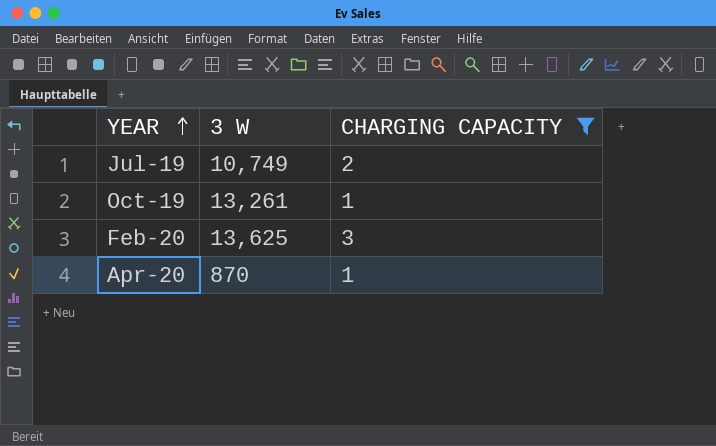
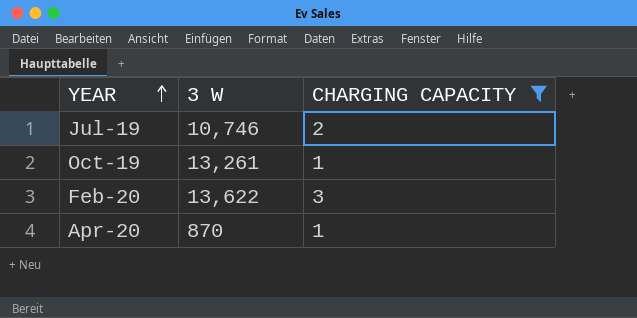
Jul-19 | 3 W: 10,749 -> 10,746
Feb-20 | 3 W: 13,625 -> 13,622

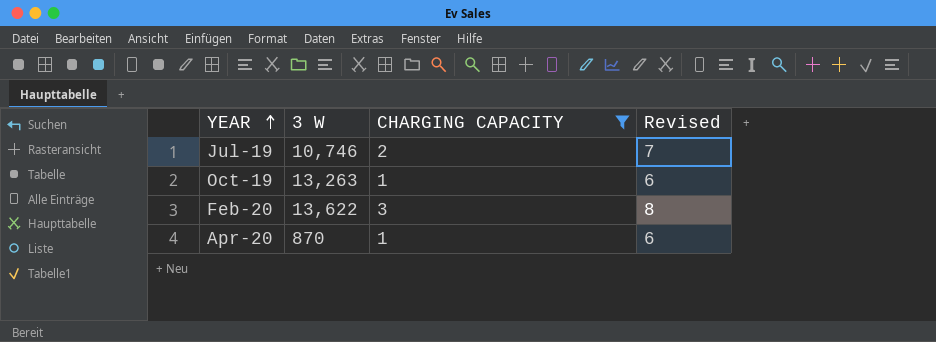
column Revised | formula: none -> [CHARGING CAPACITY] + 5
Oct-19 | 3 W: 13,261 -> 13,263

